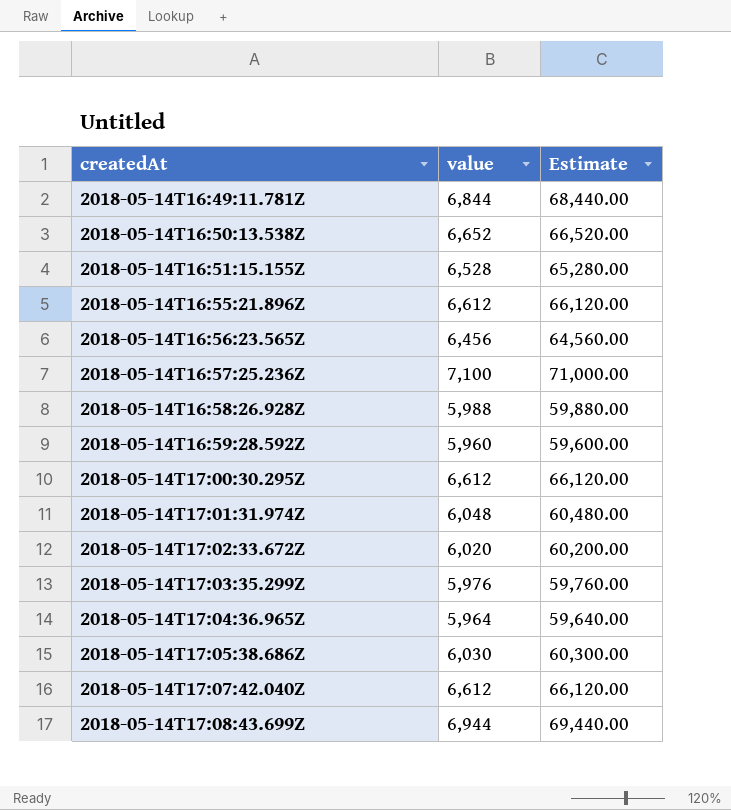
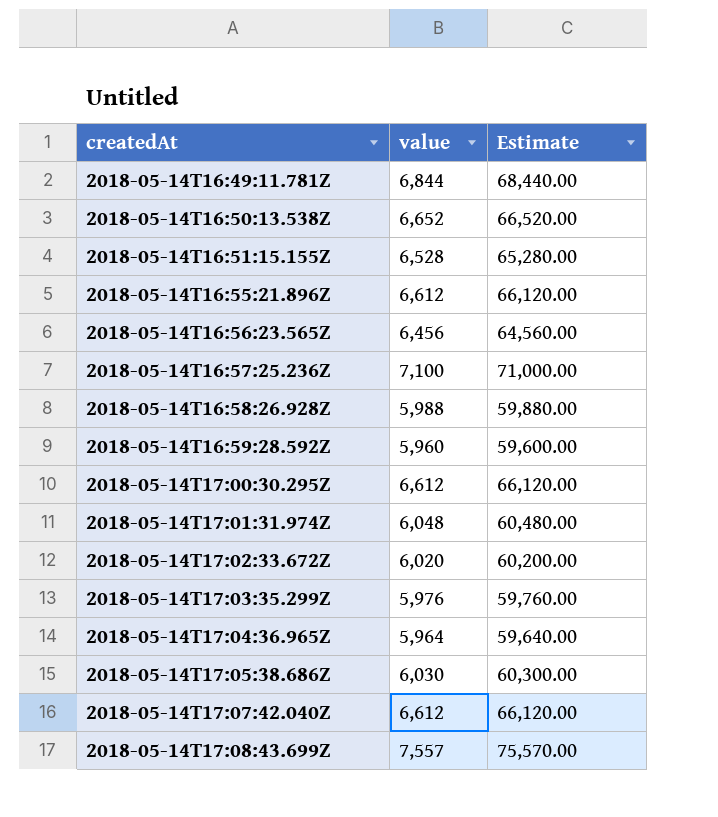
2018-05-14T17:08:43.699Z | value: 6,944 -> 7,557
2018-05-14T17:08:43.699Z | Estimate: 69,440.00 -> 75,570.00

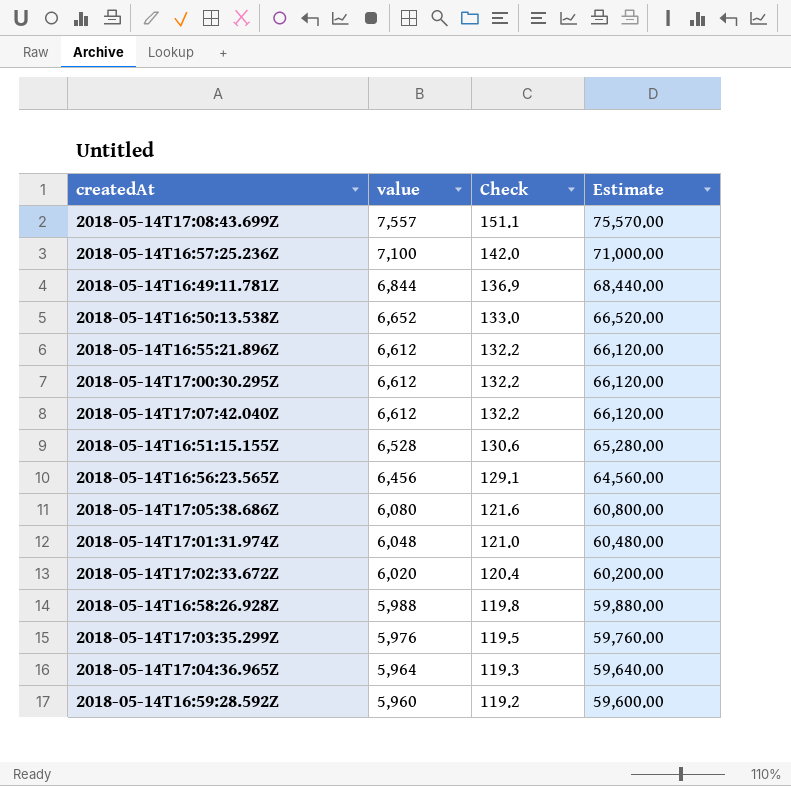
row order: createdAt ascending -> value descending
column Check | formula: none -> [value] * 0.02
2018-05-14T17:05:38.686Z | value: 6,030 -> 6,080
2018-05-14T17:05:38.686Z | Estimate: 60,300.00 -> 60,800.00

